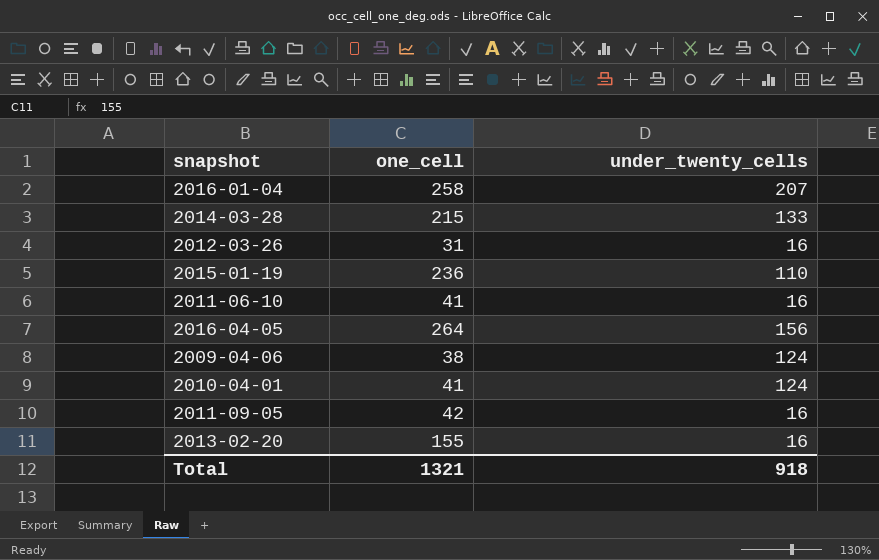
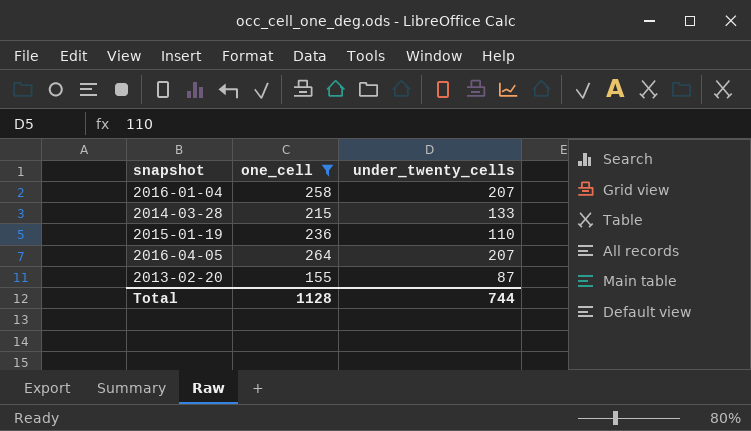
filter: none -> one_cell >= 155
2016-04-05 | under_twenty_cells: 156 -> 207
2013-02-20 | under_twenty_cells: 16 -> 87
Total | one_cell: 1321 -> 1128
Total | under_twenty_cells: 918 -> 744

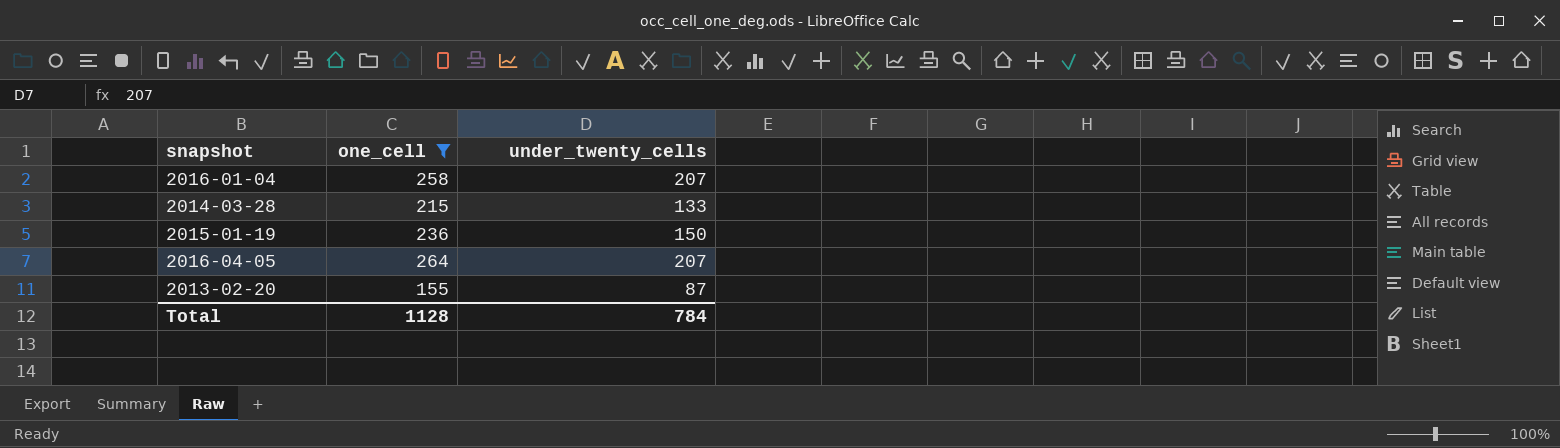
2015-01-19 | under_twenty_cells: 110 -> 150
Total | under_twenty_cells: 744 -> 784

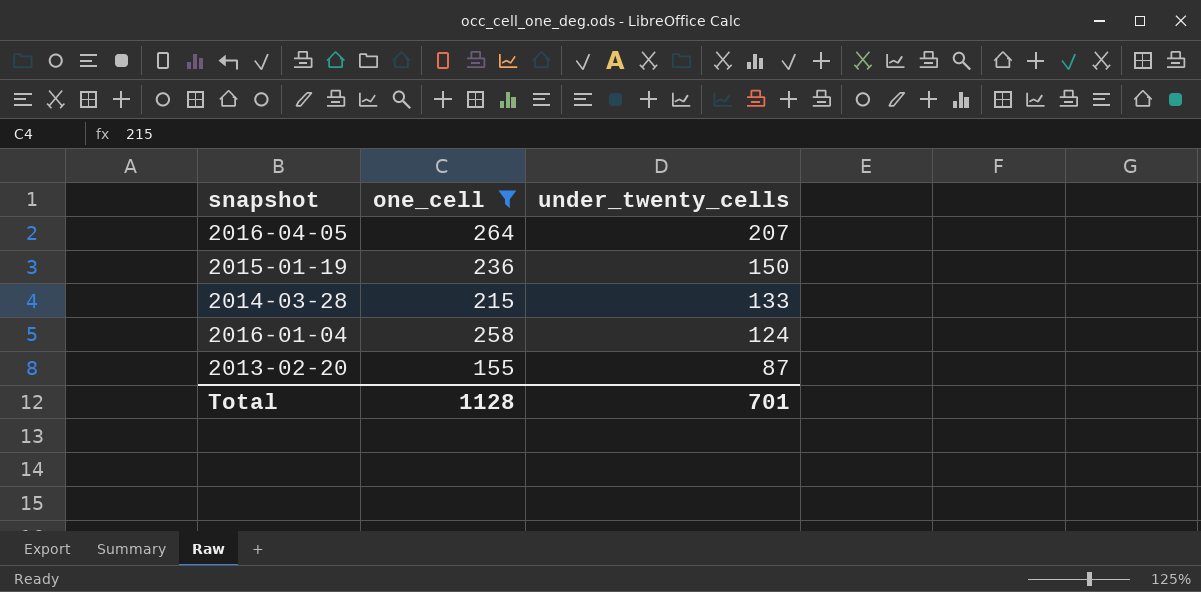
row order: none -> under_twenty_cells descending
2016-01-04 | under_twenty_cells: 207 -> 124
Total | under_twenty_cells: 784 -> 701

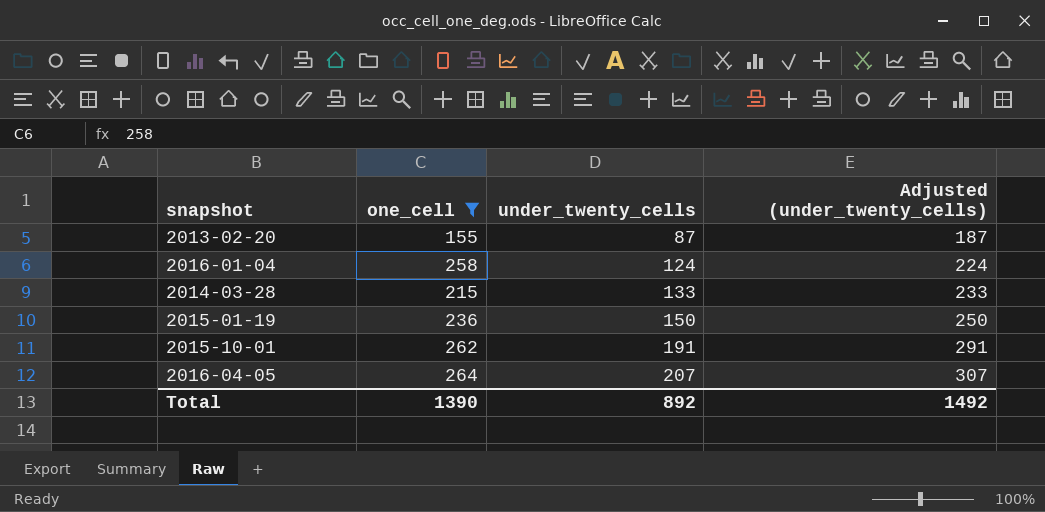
row order: under_twenty_cells descending -> under_twenty_cells ascending
column Adjusted (under_twenty_cells) | formula: none -> [under_twenty_cells] + 100
row 2015-10-01: none -> 262 | 191 | 291
Total | one_cell: 1128 -> 1390
Total | under_twenty_cells: 701 -> 892

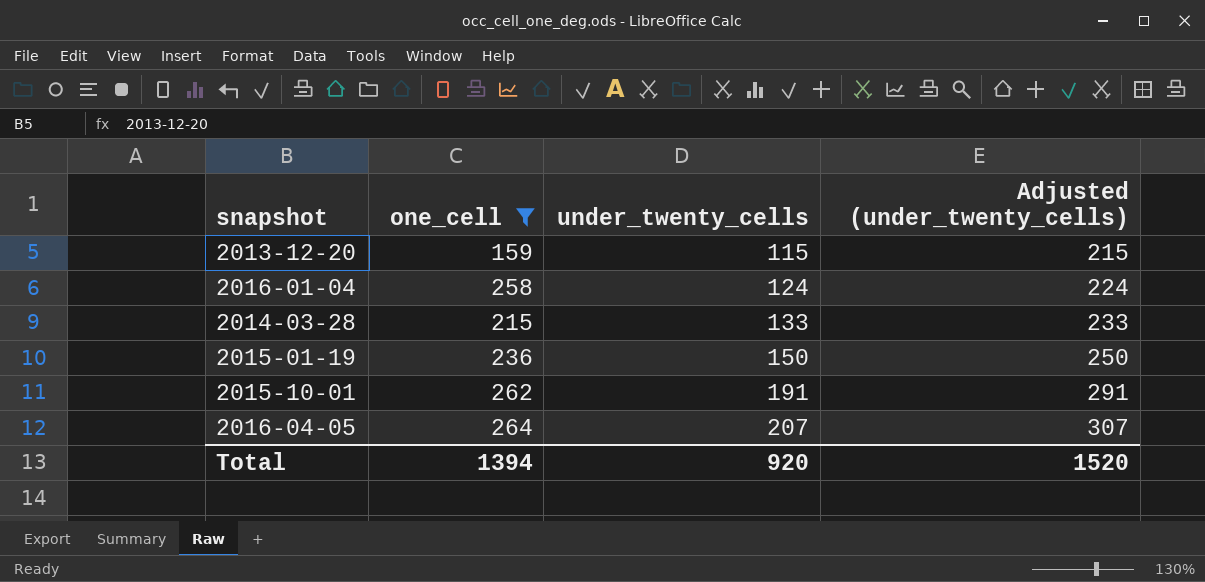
row 2013-02-20: 155 | 87 | 187 -> none
row 2013-12-20: none -> 159 | 115 | 215
Total | one_cell: 1390 -> 1394
Total | under_twenty_cells: 892 -> 920
Total | Adjusted (under_twenty_cells): 1492 -> 1520

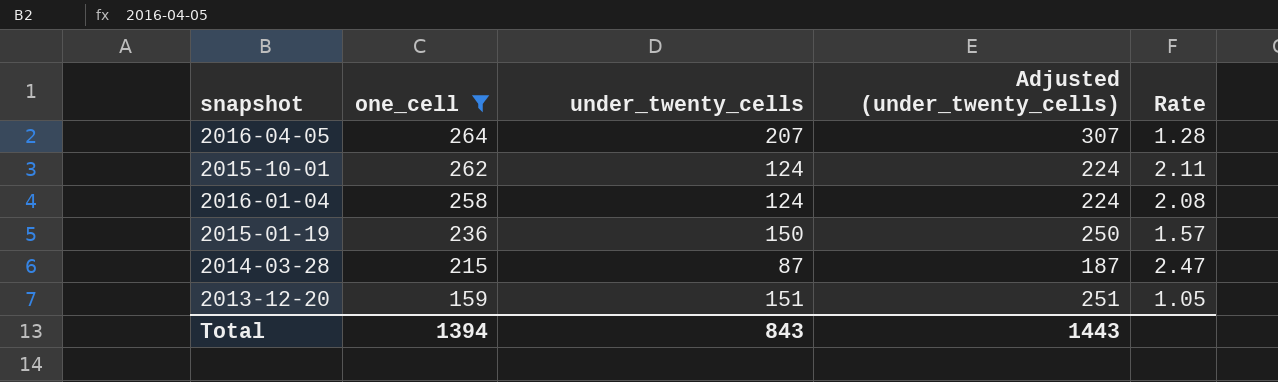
row order: under_twenty_cells ascending -> one_cell descending
column Rate | formula: none -> [one_cell] / [under_twenty_cells]
2015-10-01 | under_twenty_cells: 191 -> 124
2015-10-01 | Adjusted (under_twenty_cells): 291 -> 224
2014-03-28 | under_twenty_cells: 133 -> 87
2014-03-28 | Adjusted (under_twenty_cells): 233 -> 187
2013-12-20 | under_twenty_cells: 115 -> 151
2013-12-20 | Adjusted (under_twenty_cells): 215 -> 251
Total | under_twenty_cells: 920 -> 843
Total | Adjusted (under_twenty_cells): 1520 -> 1443

